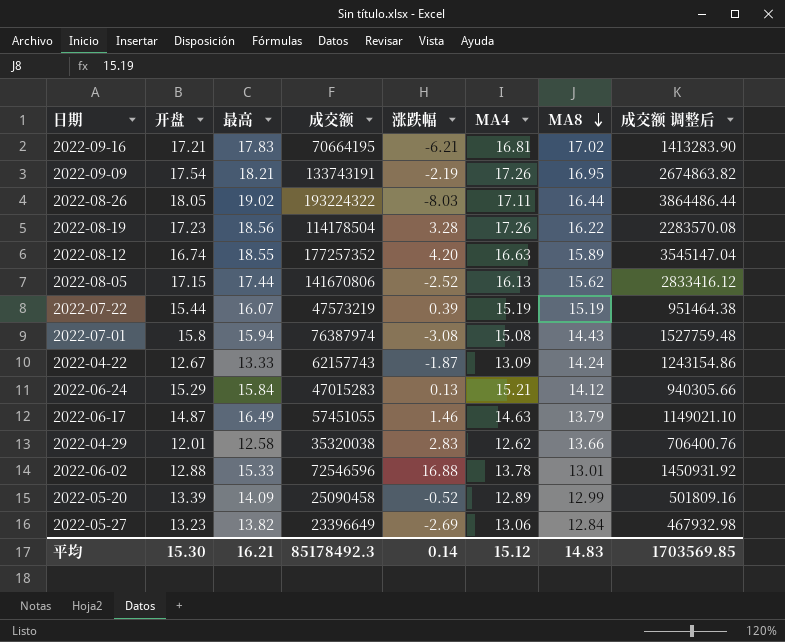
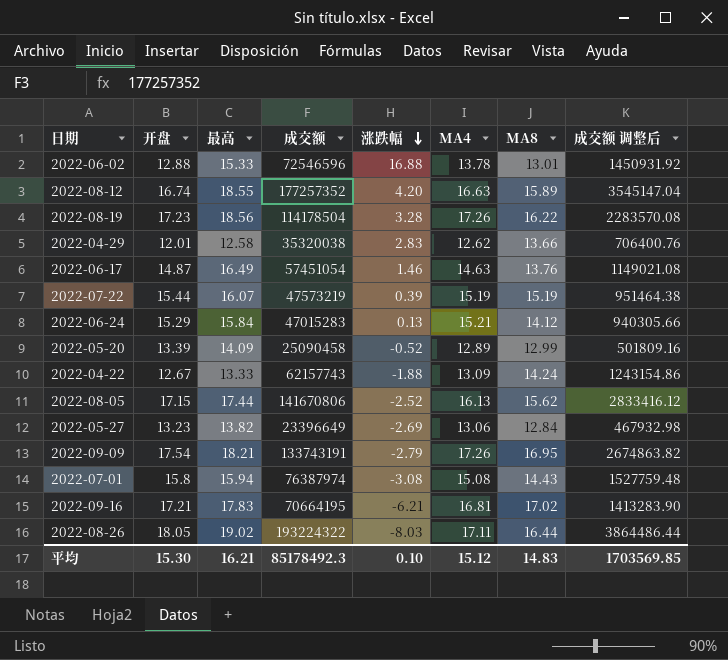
row order: MA8 descending -> 涨跌幅 descending
2022-06-17 | 成交额: 57451055 -> 57451054
2022-06-17 | MA8: 13.79 -> 13.76
2022-06-17 | 成交额 调整后: 1149021.10 -> 1149021.08
2022-04-22 | 涨跌幅: -1.87 -> -1.88
2022-09-09 | 涨跌幅: -2.19 -> -2.79
平均 | 涨跌幅: 0.14 -> 0.10

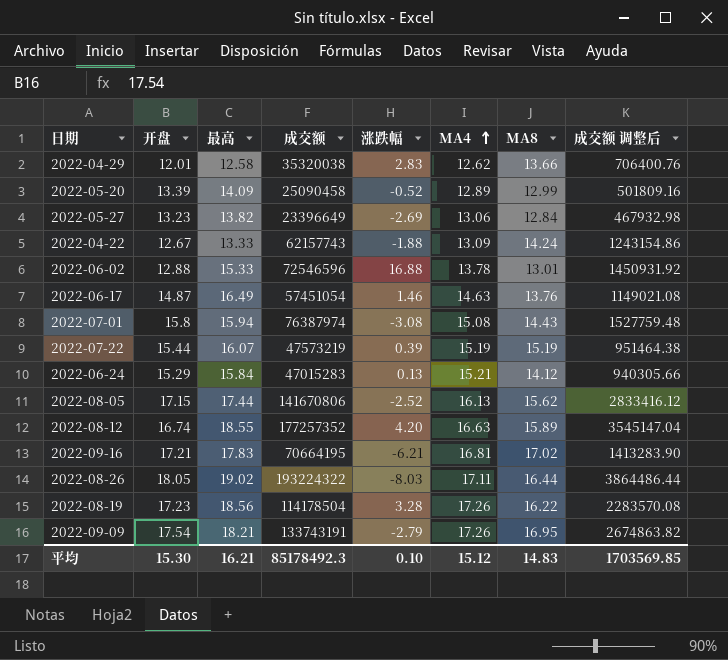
row order: 涨跌幅 descending -> MA4 ascending

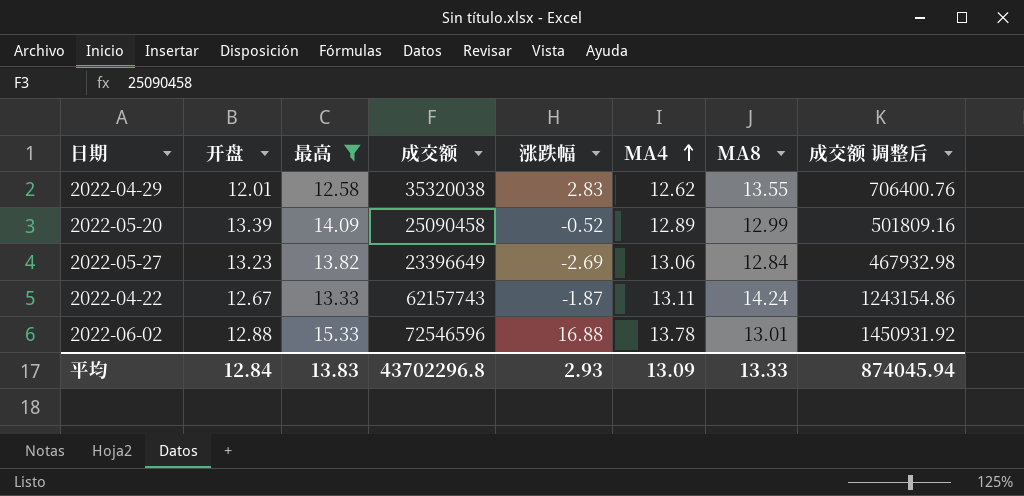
filter: none -> 最高 <= 15.33
2022-04-29 | MA8: 13.66 -> 13.55
2022-04-22 | 涨跌幅: -1.88 -> -1.87
2022-04-22 | MA4: 13.09 -> 13.11
平均 | 开盘: 15.30 -> 12.84
平均 | 最高: 16.21 -> 13.83
平均 | 成交额: 85178492.3 -> 43702296.8
平均 | 涨跌幅: 0.10 -> 2.93
平均 | MA4: 15.12 -> 13.09
平均 | MA8: 14.83 -> 13.33
平均 | 成交额 调整后: 1703569.85 -> 874045.94

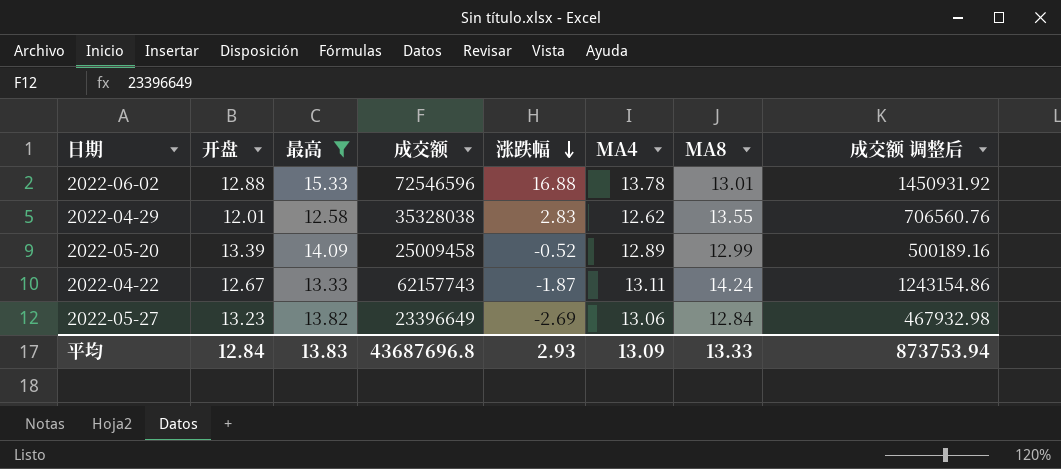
row order: MA4 ascending -> 涨跌幅 descending
2022-04-29 | 成交额: 35320038 -> 35328038
2022-04-29 | 成交额 调整后: 706400.76 -> 706560.76
2022-05-20 | 成交额: 25090458 -> 25009458
2022-05-20 | 成交额 调整后: 501809.16 -> 500189.16
平均 | 成交额: 43702296.8 -> 43687696.8
平均 | 成交额 调整后: 874045.94 -> 873753.94

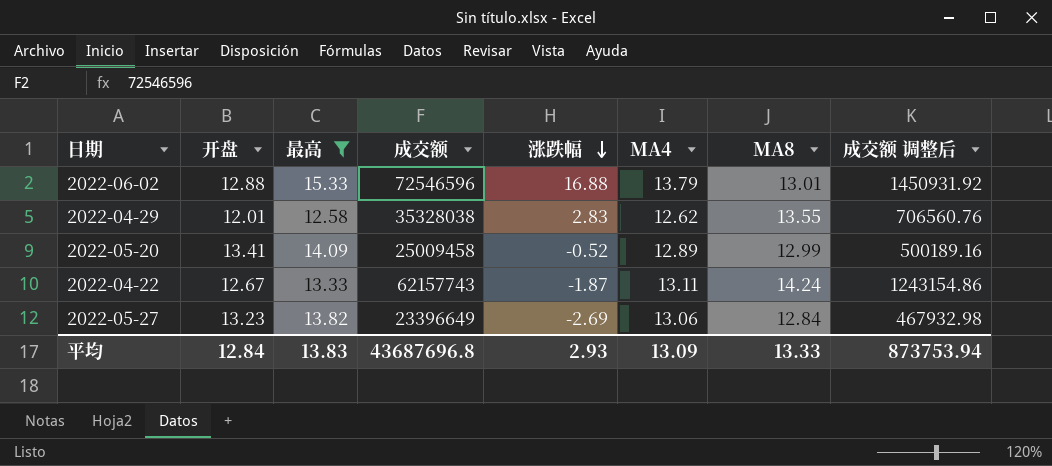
2022-06-02 | MA4: 13.78 -> 13.79
2022-05-20 | 开盘: 13.39 -> 13.41

